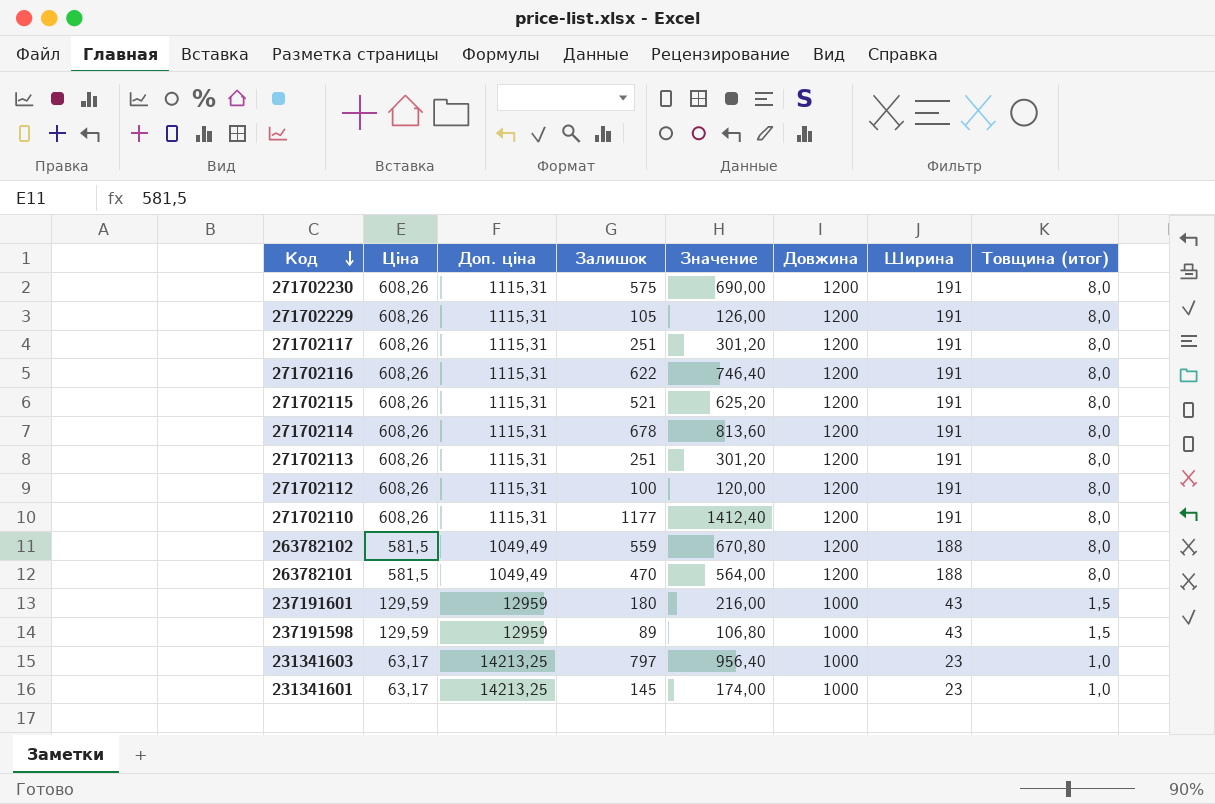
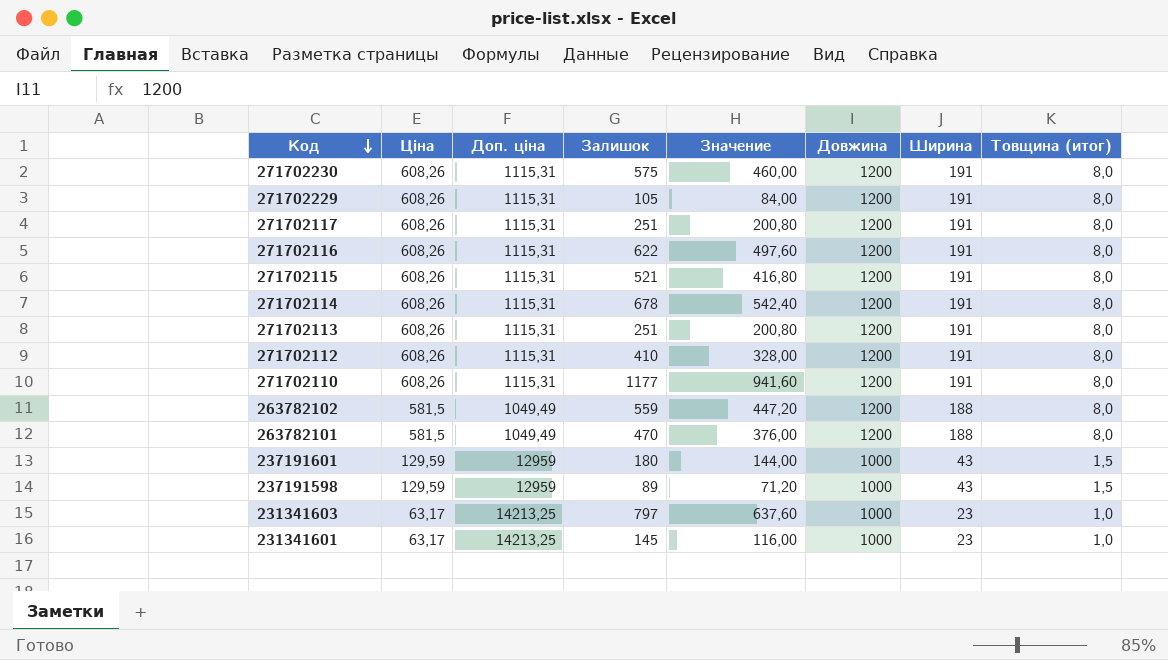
column Значение | formula: [Залишок] * 1,2 -> [Залишок] * 0,8
271702112 | Залишок: 100 -> 410

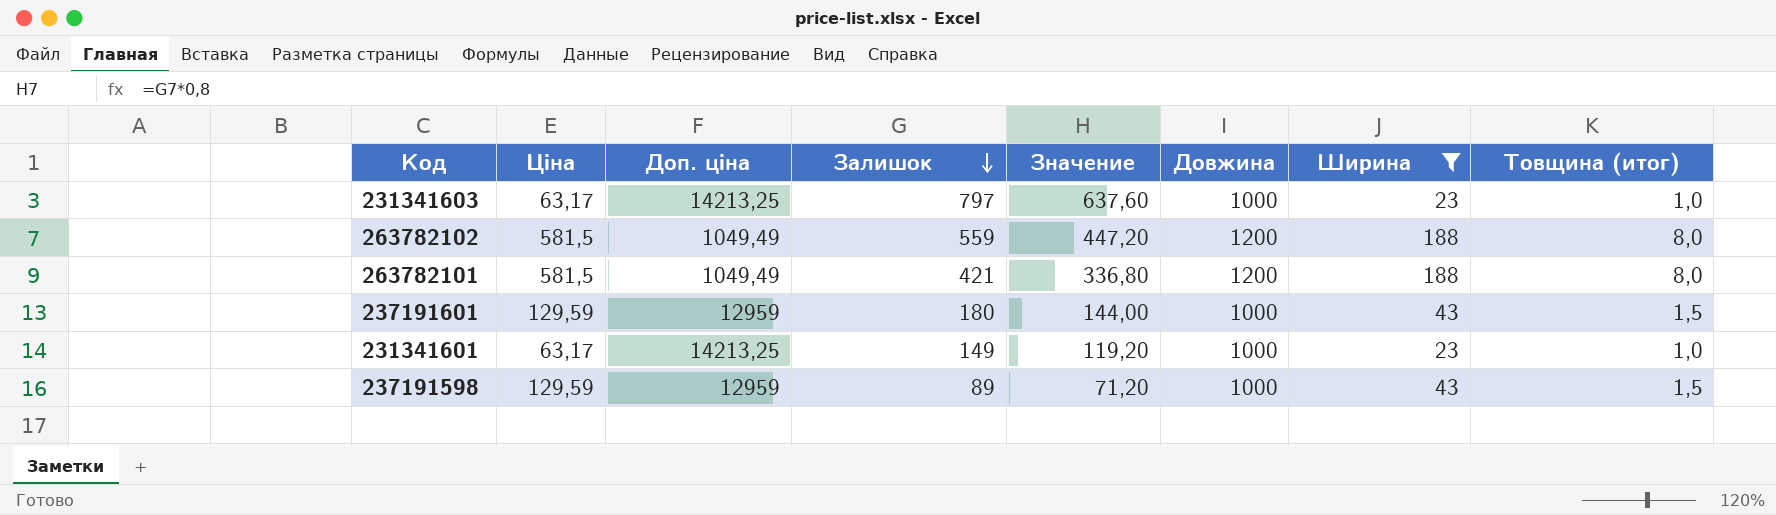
filter: none -> Ширина != 191
row order: Код descending -> Залишок descending
263782101 | Залишок: 470 -> 421
263782101 | Значение: 376,00 -> 336,80
231341601 | Залишок: 145 -> 149
231341601 | Значение: 116,00 -> 119,20

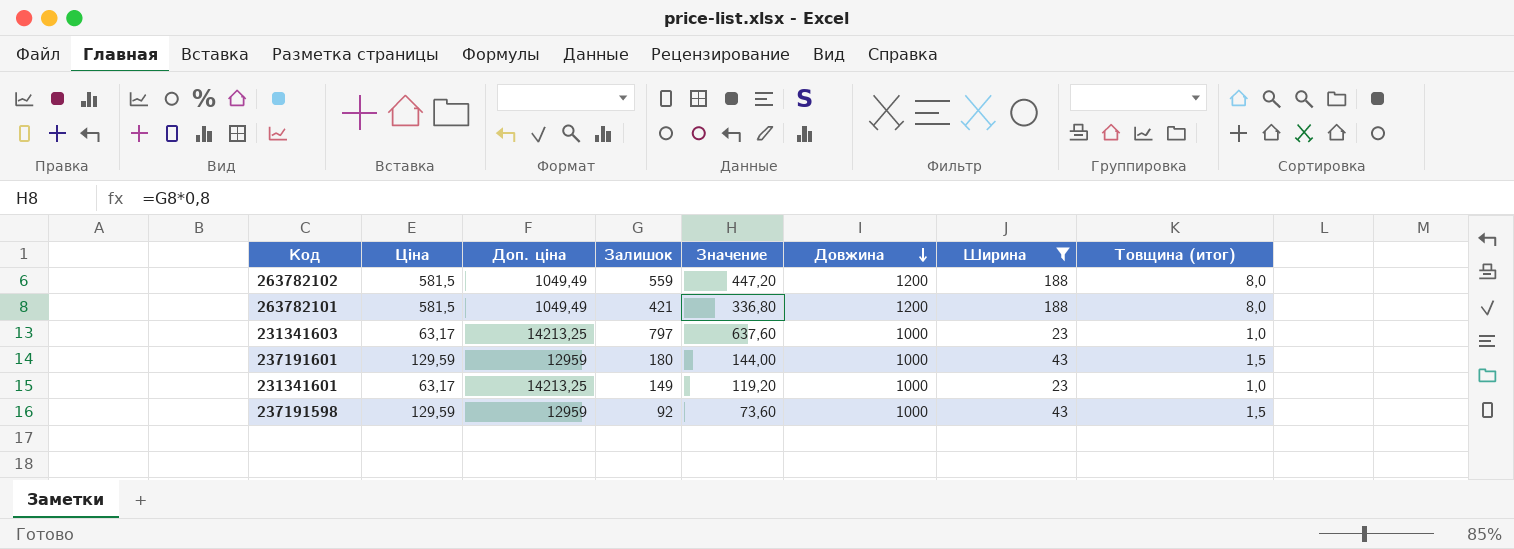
row order: Залишок descending -> Довжина descending
237191598 | Залишок: 89 -> 92
237191598 | Значение: 71,20 -> 73,60

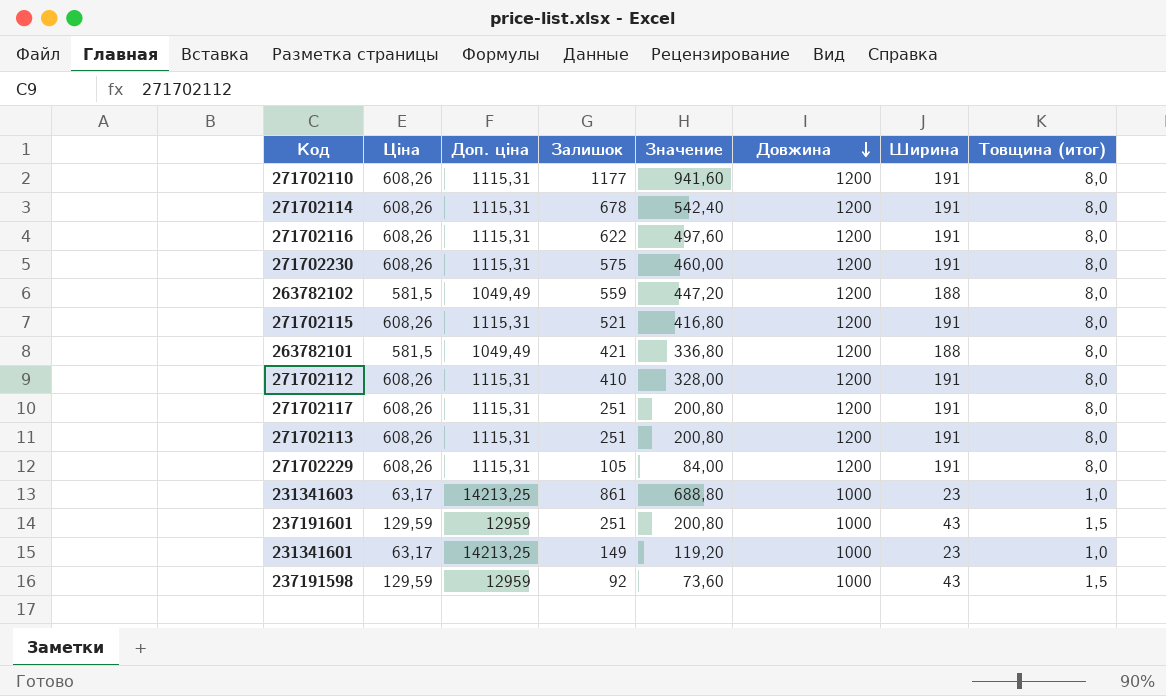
filter: Ширина != 191 -> none
231341603 | Залишок: 797 -> 861
231341603 | Значение: 637,60 -> 688,80
237191601 | Залишок: 180 -> 251
237191601 | Значение: 144,00 -> 200,80

